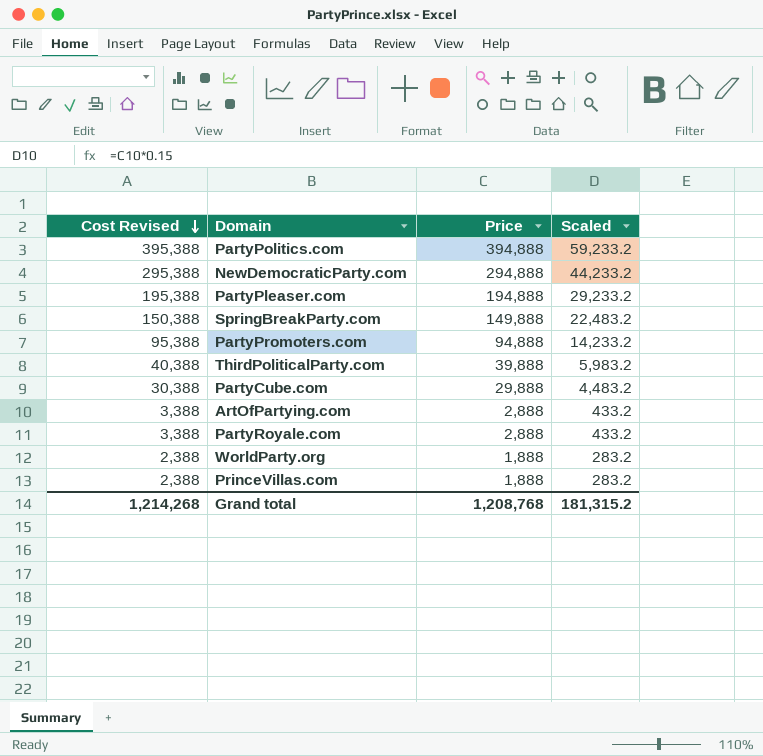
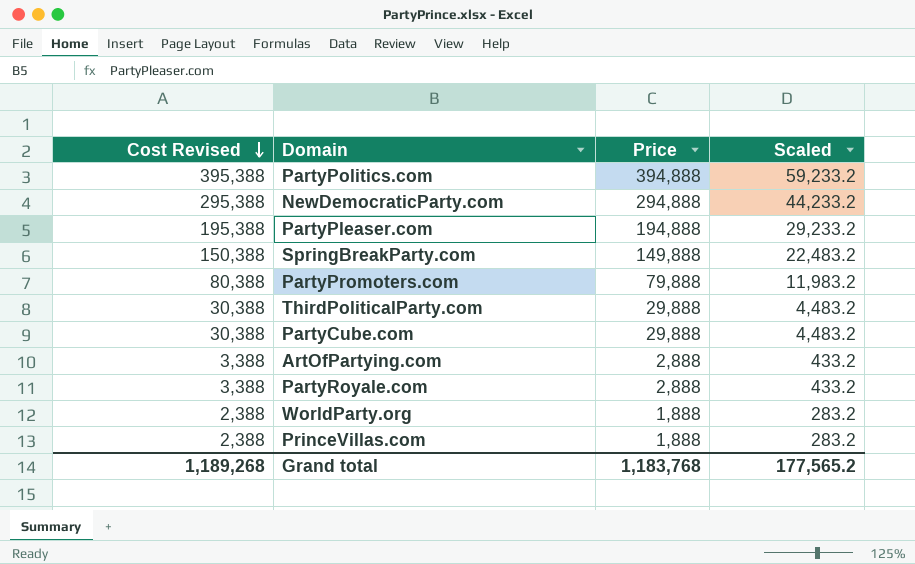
PartyPromoters.com | Cost Revised: 95,388 -> 80,388
PartyPromoters.com | Price: 94,888 -> 79,888
PartyPromoters.com | Scaled: 14,233.2 -> 11,983.2
ThirdPoliticalParty.com | Cost Revised: 40,388 -> 30,388
ThirdPoliticalParty.com | Price: 39,888 -> 29,888
ThirdPoliticalParty.com | Scaled: 5,983.2 -> 4,483.2
Grand total | Cost Revised: 1,214,268 -> 1,189,268
Grand total | Price: 1,208,768 -> 1,183,768
Grand total | Scaled: 181,315.2 -> 177,565.2

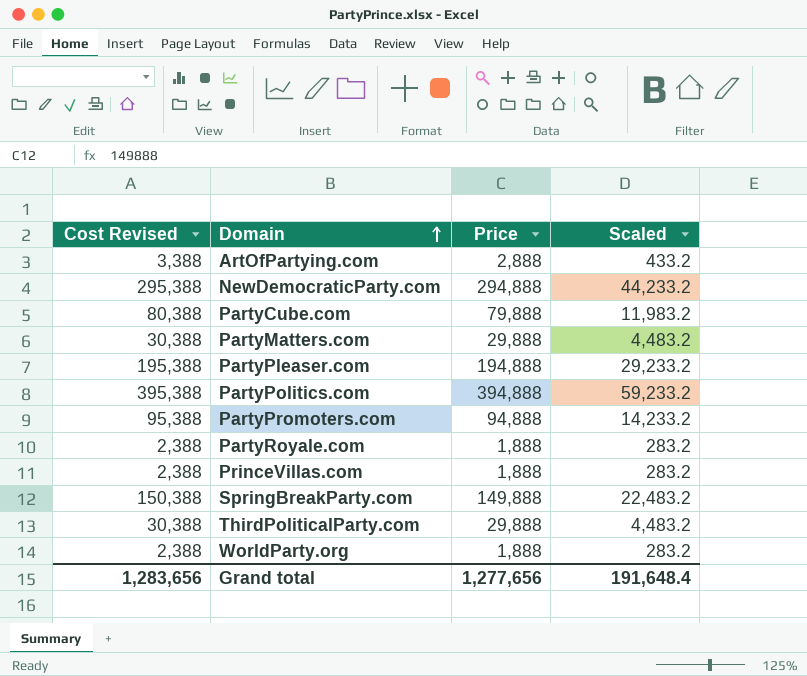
row order: Cost Revised descending -> Domain ascending
PartyCube.com | Cost Revised: 30,388 -> 80,388
PartyCube.com | Price: 29,888 -> 79,888
PartyCube.com | Scaled: 4,483.2 -> 11,983.2
row PartyMatters.com: none -> 30,388 | 29,888 | 4,483.2
PartyPromoters.com | Cost Revised: 80,388 -> 95,388
PartyPromoters.com | Price: 79,888 -> 94,888
PartyPromoters.com | Scaled: 11,983.2 -> 14,233.2
PartyRoyale.com | Cost Revised: 3,388 -> 2,388
PartyRoyale.com | Price: 2,888 -> 1,888
PartyRoyale.com | Scaled: 433.2 -> 283.2
Grand total | Cost Revised: 1,189,268 -> 1,283,656
Grand total | Price: 1,183,768 -> 1,277,656
Grand total | Scaled: 177,565.2 -> 191,648.4

